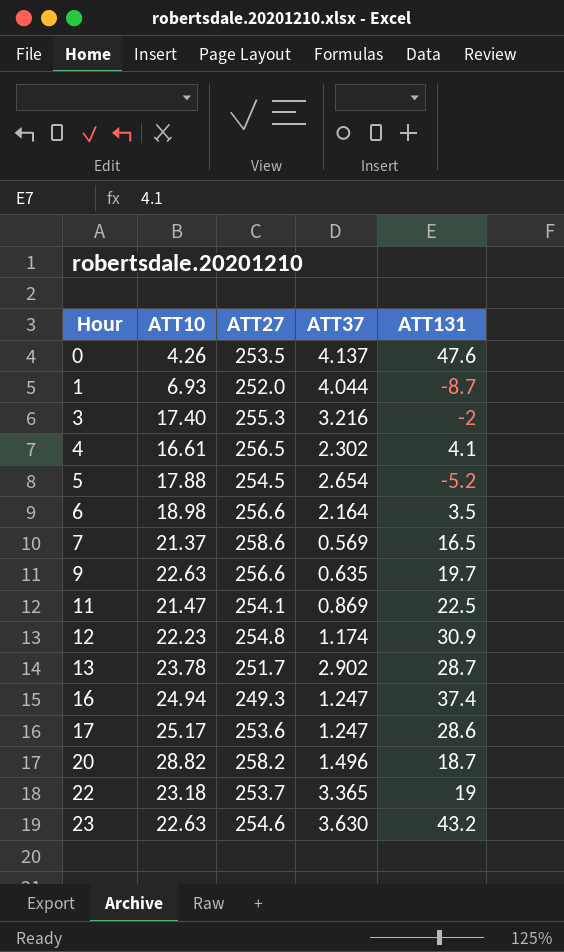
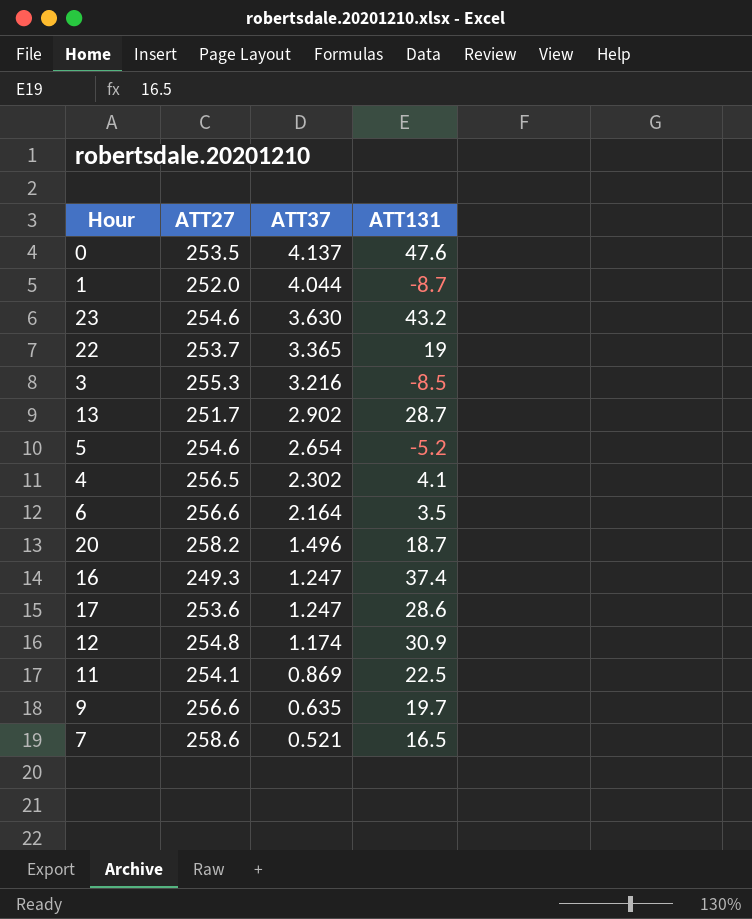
row order: Hour ascending -> ATT37 descending
column ATT10 | position: 2 -> none
3 | ATT131: -2 -> -8.5
5 | ATT27: 254.5 -> 254.6
7 | ATT37: 0.569 -> 0.521

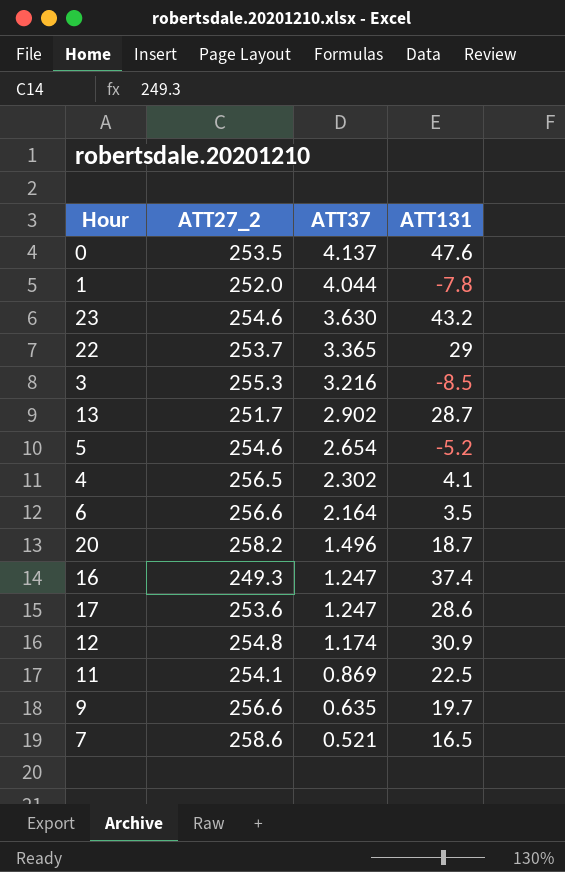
column name: ATT27 -> ATT27_2
1 | ATT131: -8.7 -> -7.8
22 | ATT131: 19 -> 29

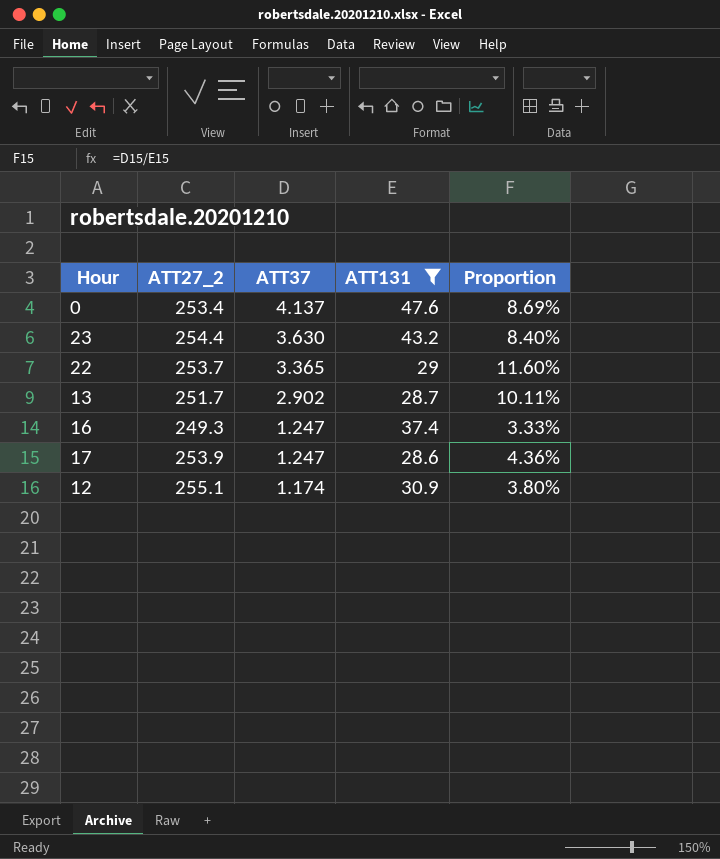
filter: none -> ATT131 >= 28.6
column Proportion | formula: none -> [ATT37] / [ATT131]
0 | ATT27_2: 253.5 -> 253.4
23 | ATT27_2: 254.6 -> 254.4
17 | ATT27_2: 253.6 -> 253.9
12 | ATT27_2: 254.8 -> 255.1

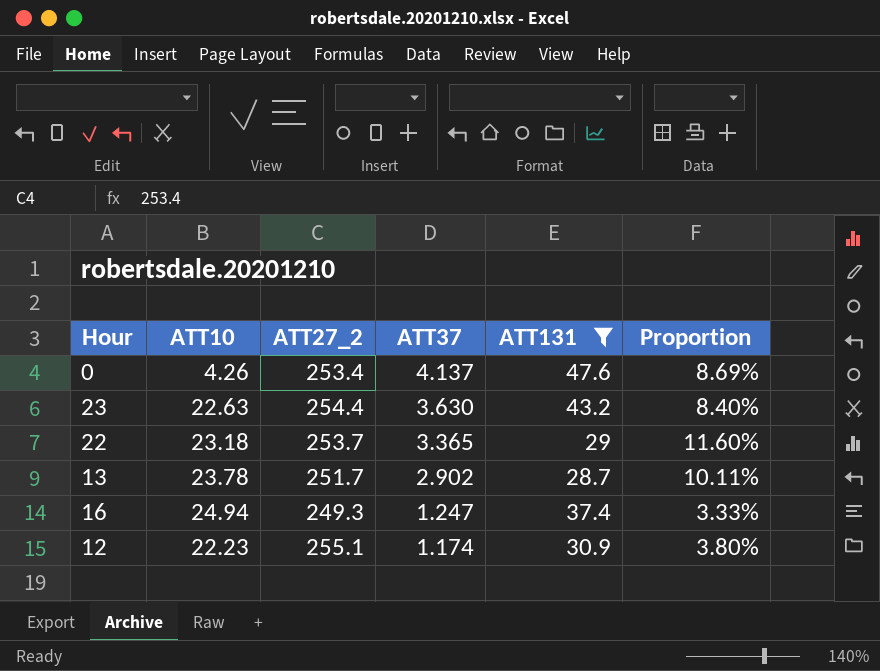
column ATT10 | position: none -> 2
row 17: 253.9 | 1.247 | 28.6 | 4.36% -> none

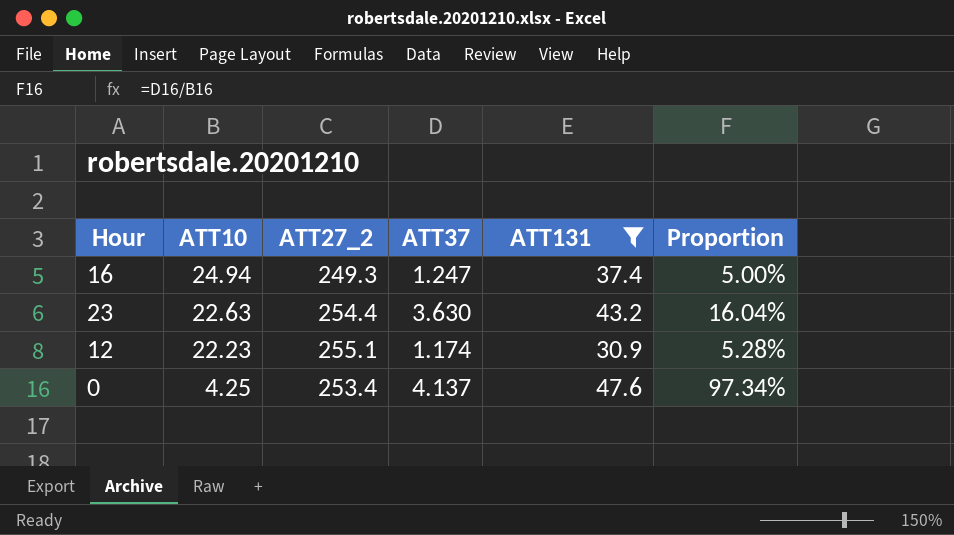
row order: ATT37 descending -> ATT10 descending
column Proportion | formula: [ATT37] / [ATT131] -> [ATT37] / [ATT10]
row 22: 23.18 | 253.7 | 3.365 | 29 | 11.60% -> none
row 13: 23.78 | 251.7 | 2.902 | 28.7 | 10.11% -> none
0 | ATT10: 4.26 -> 4.25

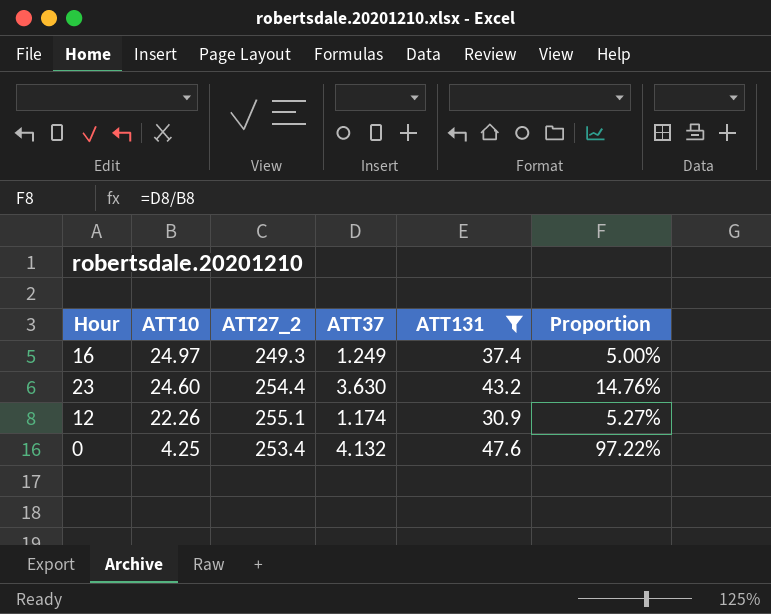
16 | ATT10: 24.94 -> 24.97
16 | ATT37: 1.247 -> 1.249
23 | ATT10: 22.63 -> 24.60
23 | Proportion: 16.04% -> 14.76%
12 | ATT10: 22.23 -> 22.26
12 | Proportion: 5.28% -> 5.27%
0 | ATT37: 4.137 -> 4.132
0 | Proportion: 97.34% -> 97.22%

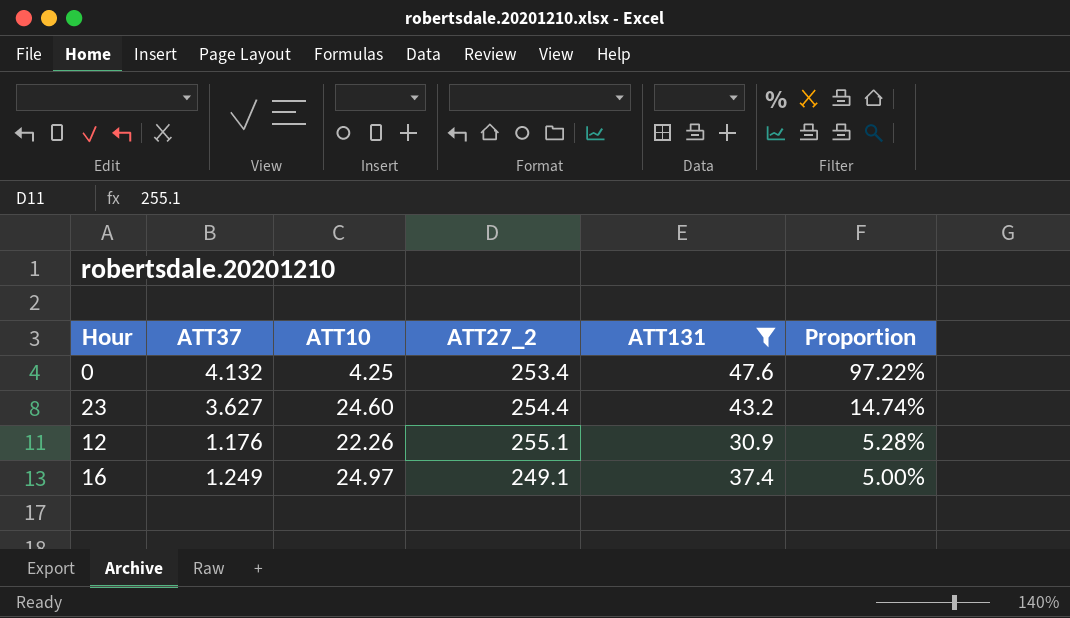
row order: ATT10 descending -> Proportion descending
column ATT37 | position: 4 -> 2
23 | ATT37: 3.630 -> 3.627
23 | Proportion: 14.76% -> 14.74%
12 | ATT37: 1.174 -> 1.176
12 | Proportion: 5.27% -> 5.28%
16 | ATT27_2: 249.3 -> 249.1

